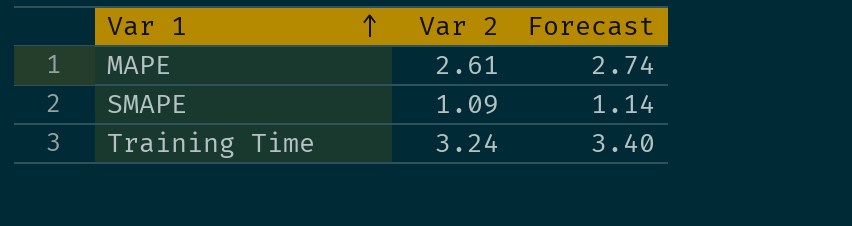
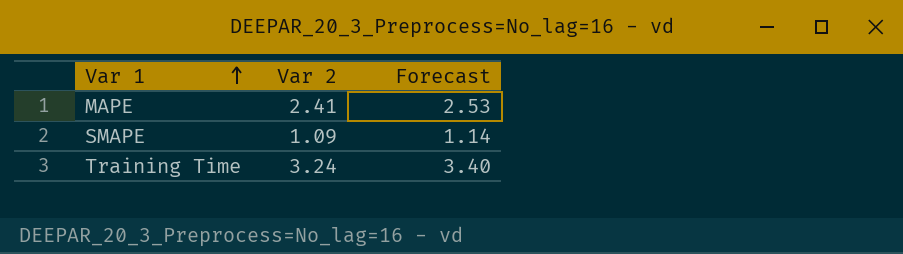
MAPE | Var 2: 2.61 -> 2.41
MAPE | Forecast: 2.74 -> 2.53

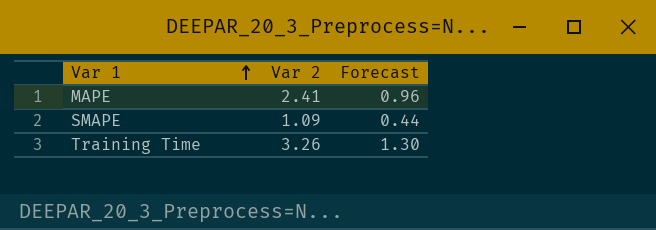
column Forecast | formula: [Var 2] * 1.05 -> [Var 2] * 0.4
Training Time | Var 2: 3.24 -> 3.26

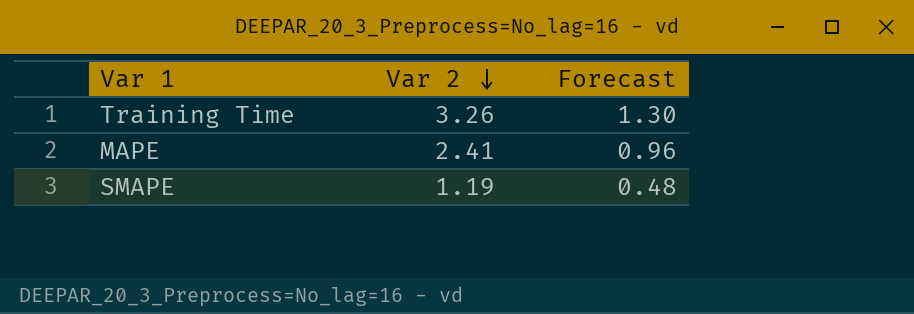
row order: Var 1 ascending -> Var 2 descending
SMAPE | Var 2: 1.09 -> 1.19
SMAPE | Forecast: 0.44 -> 0.48

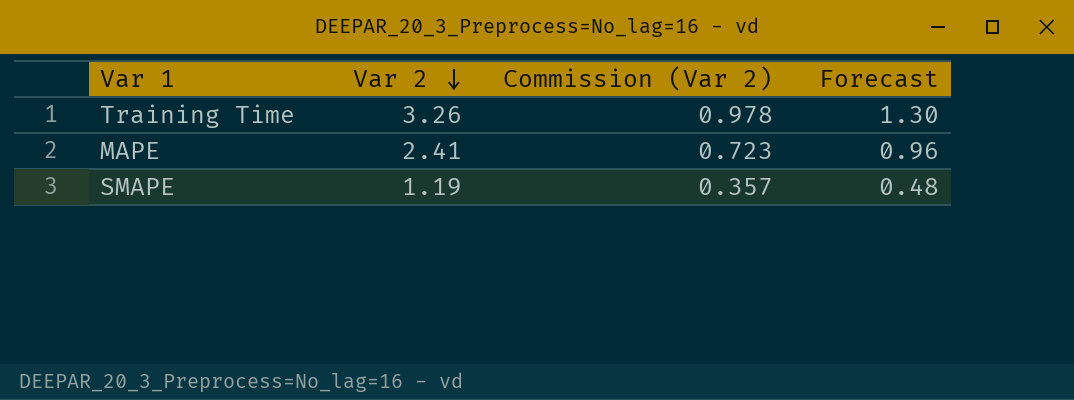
column Commission (Var 2) | formula: none -> [Var 2] * 0.3

